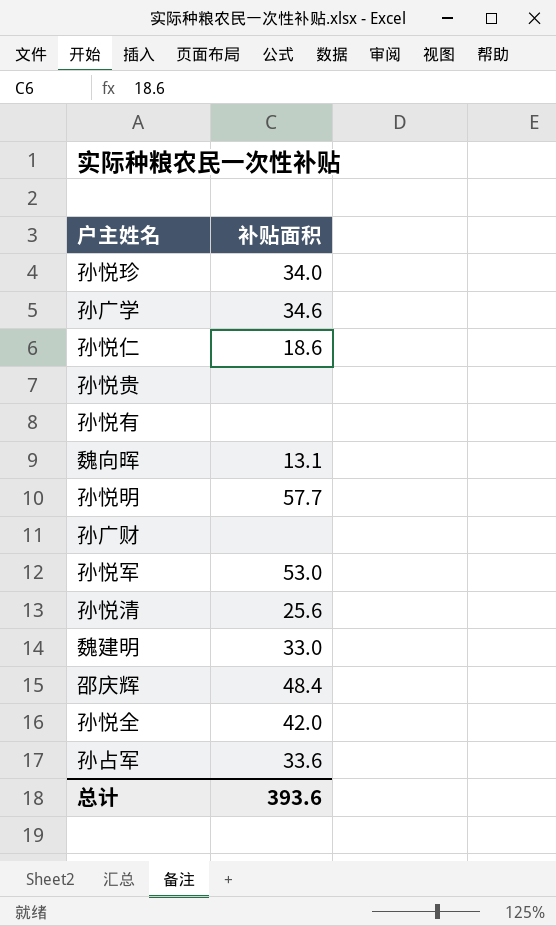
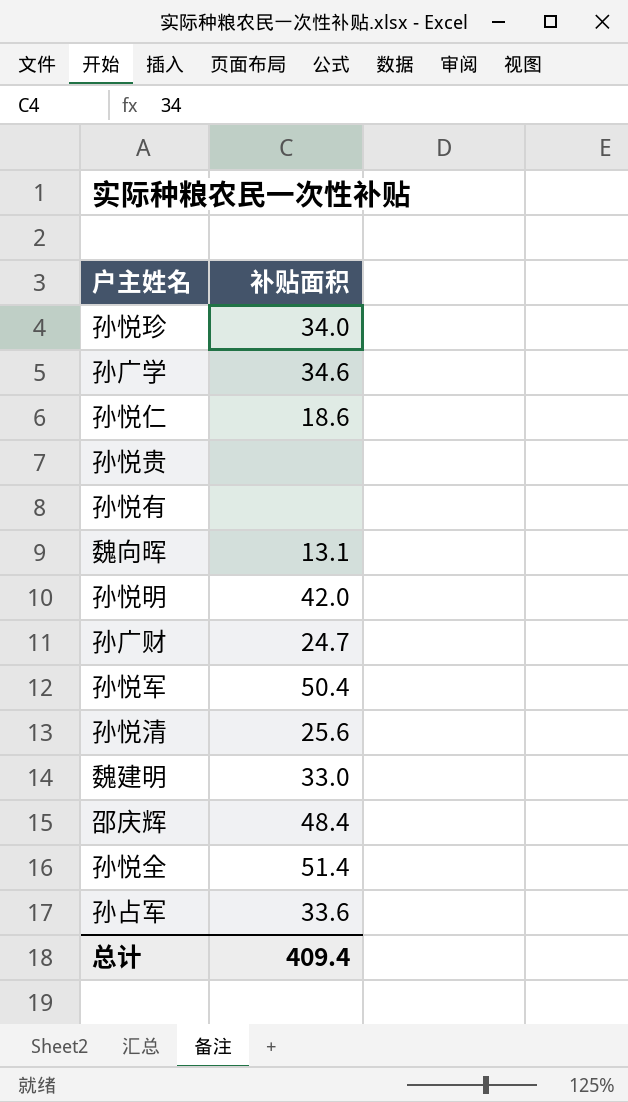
孙悦明 | 补贴面积: 57.7 -> 42.0
孙广财 | 补贴面积: none -> 24.7
孙悦军 | 补贴面积: 53.0 -> 50.4
孙悦全 | 补贴面积: 42.0 -> 51.4
总计 | 补贴面积: 393.6 -> 409.4

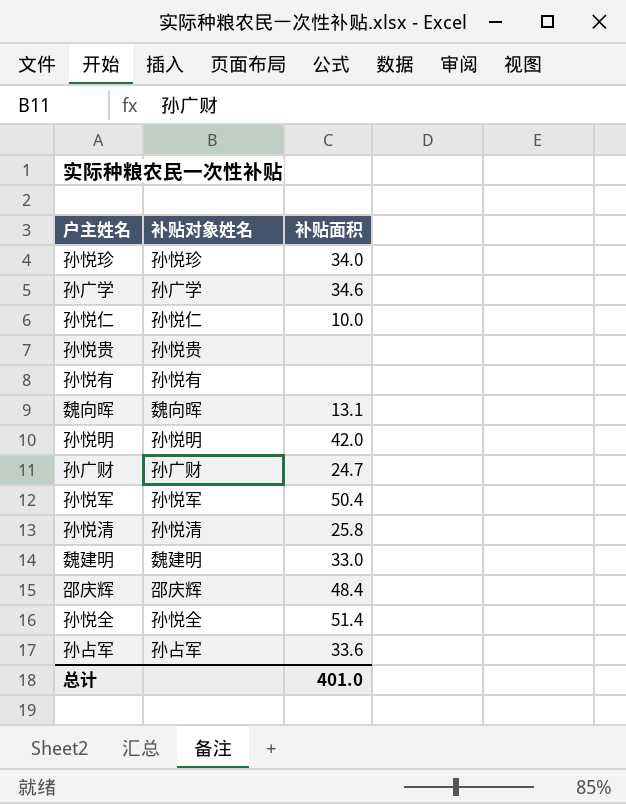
column 补贴对象姓名 | position: none -> 2
孙悦仁 | 补贴面积: 18.6 -> 10.0
孙悦清 | 补贴面积: 25.6 -> 25.8
总计 | 补贴面积: 409.4 -> 401.0

